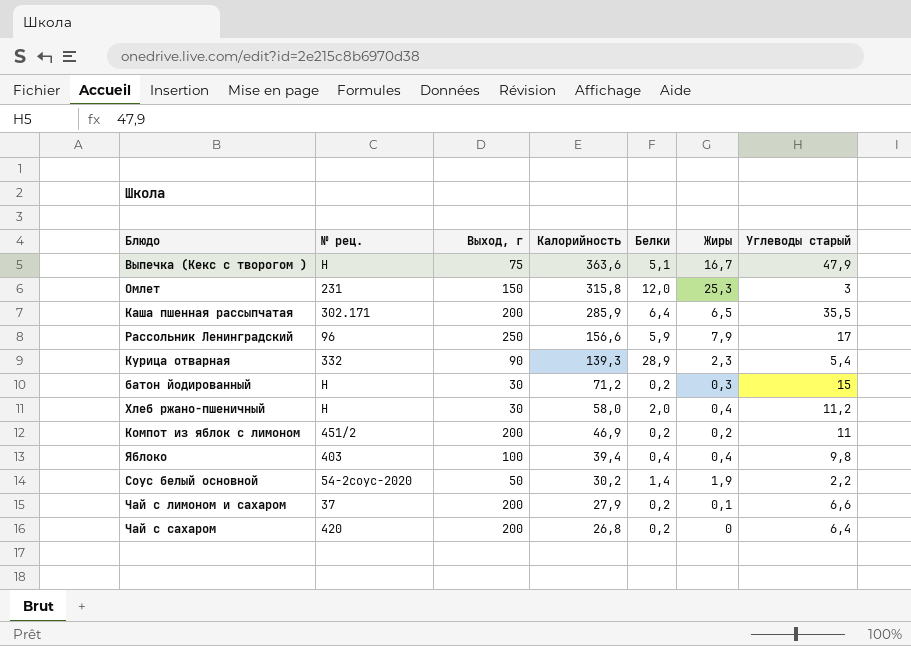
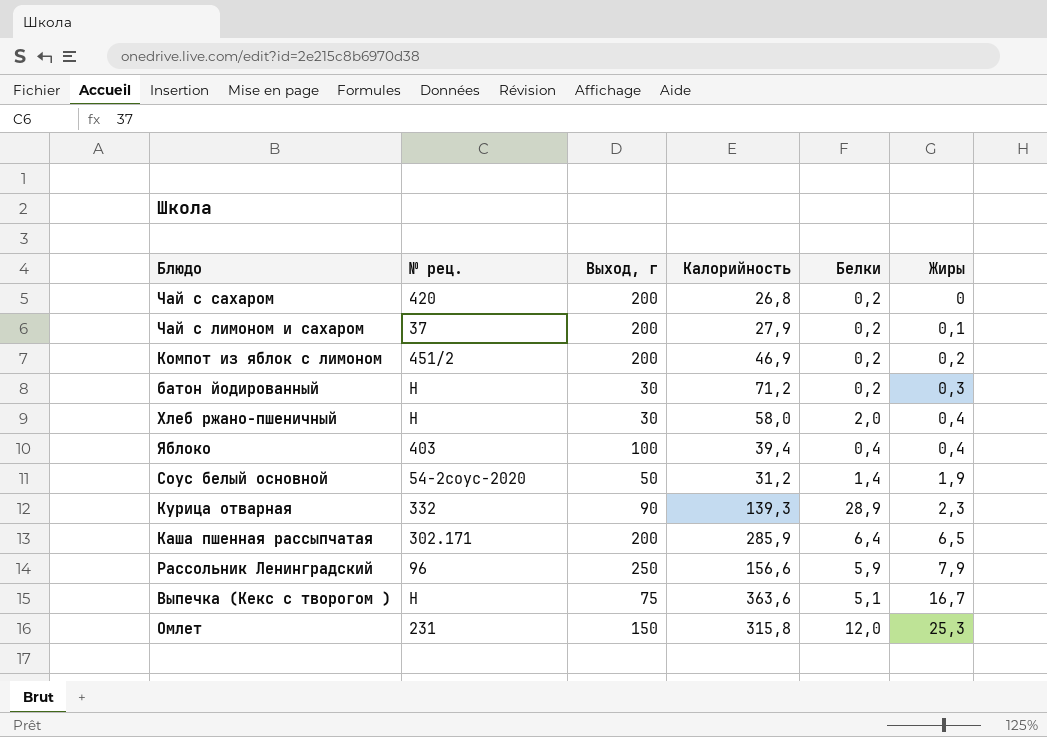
row order: Калорийность descending -> Жиры ascending
column Углеводы старый | position: 7 -> none
Соус белый основной | Калорийность: 30,2 -> 31,2

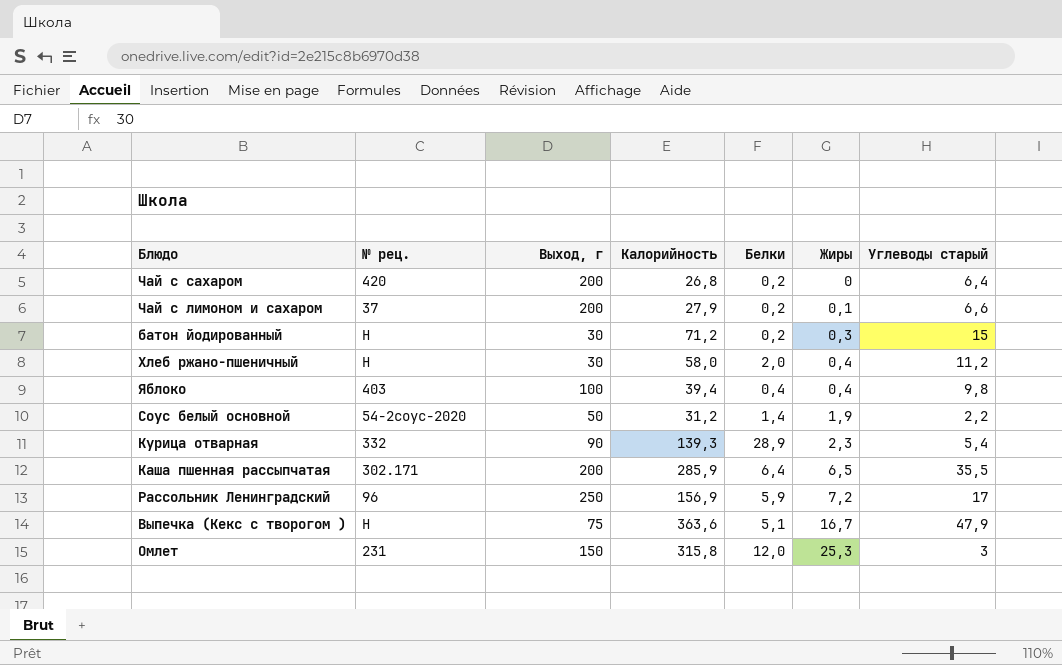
column Углеводы старый | position: none -> 7
row Компот из яблок с лимоном: 451/2 | 200 | 46,9 | 0,2 | 0,2 -> none
Рассольник Ленинградский | Калорийность: 156,6 -> 156,9
Рассольник Ленинградский | Жиры: 7,9 -> 7,2

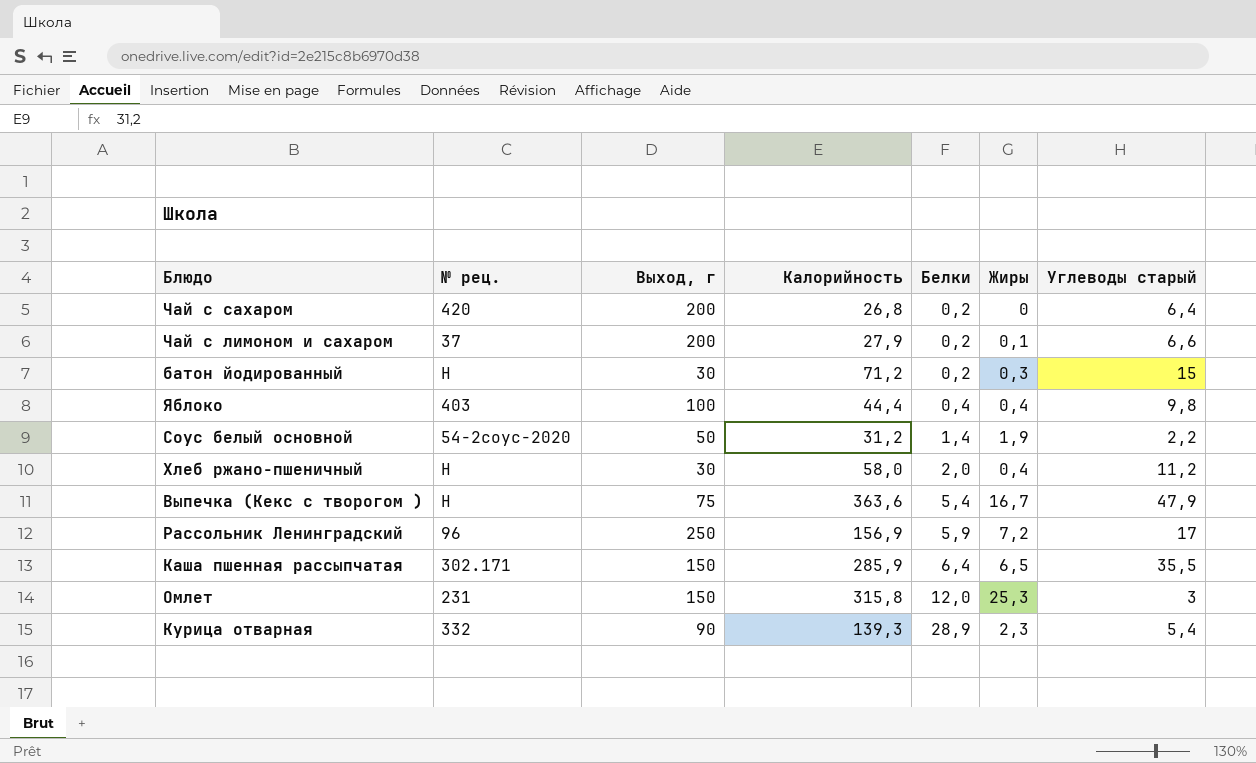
row order: Жиры ascending -> Белки ascending
Яблоко | Калорийность: 39,4 -> 44,4
Выпечка (Кекс с творогом ) | Белки: 5,1 -> 5,4
Каша пшенная рассыпчатая | Выход, г: 200 -> 150

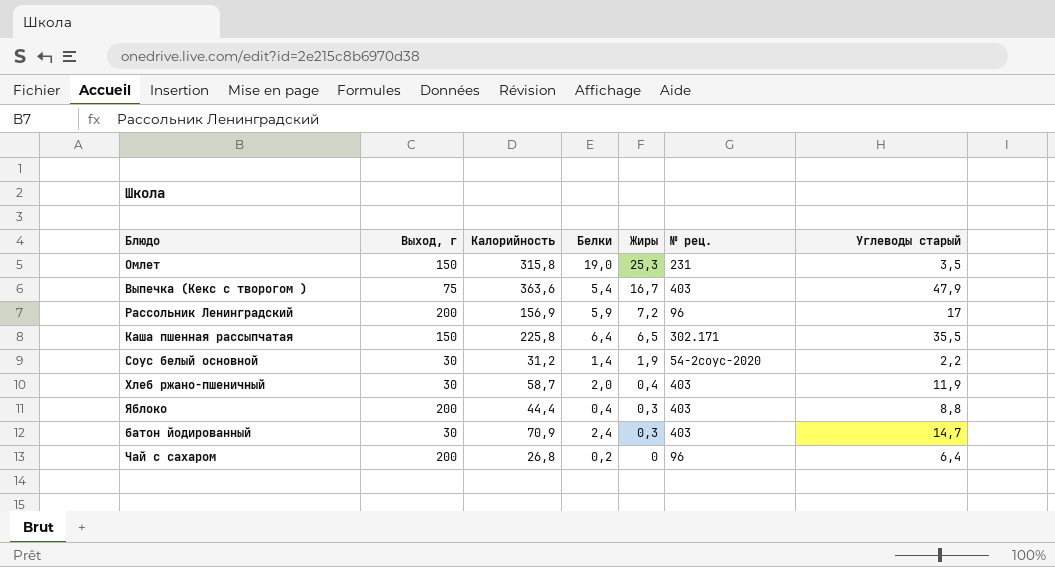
row order: Белки ascending -> Жиры descending
column № рец. | position: 2 -> 6
row Чай с лимоном и сахаром: 37 | 200 | 27,9 | 0,2 | 0,1 | 6,6 -> none
row Курица отварная: 332 | 90 | 139,3 | 28,9 | 2,3 | 5,4 -> none
Омлет | Белки: 12,0 -> 19,0
Омлет | Углеводы старый: 3 -> 3,5
Выпечка (Кекс с творогом ) | № рец.: Н -> 403
Рассольник Ленинградский | Выход, г: 250 -> 200
Каша пшенная рассыпчатая | Калорийность: 285,9 -> 225,8
Соус белый основной | Выход, г: 50 -> 30
Хлеб ржано-пшеничный | Калорийность: 58,0 -> 58,7
Хлеб ржано-пшеничный | № рец.: Н -> 403
Хлеб ржано-пшеничный | Углеводы старый: 11,2 -> 11,9
Яблоко | Выход, г: 100 -> 200
Яблоко | Жиры: 0,4 -> 0,3
Яблоко | Углеводы старый: 9,8 -> 8,8
батон йодированный | Калорийность: 71,2 -> 70,9
батон йодированный | Белки: 0,2 -> 2,4
батон йодированный | № рец.: Н -> 403
батон йодированный | Углеводы старый: 15 -> 14,7
Чай с сахаром | № рец.: 420 -> 96

